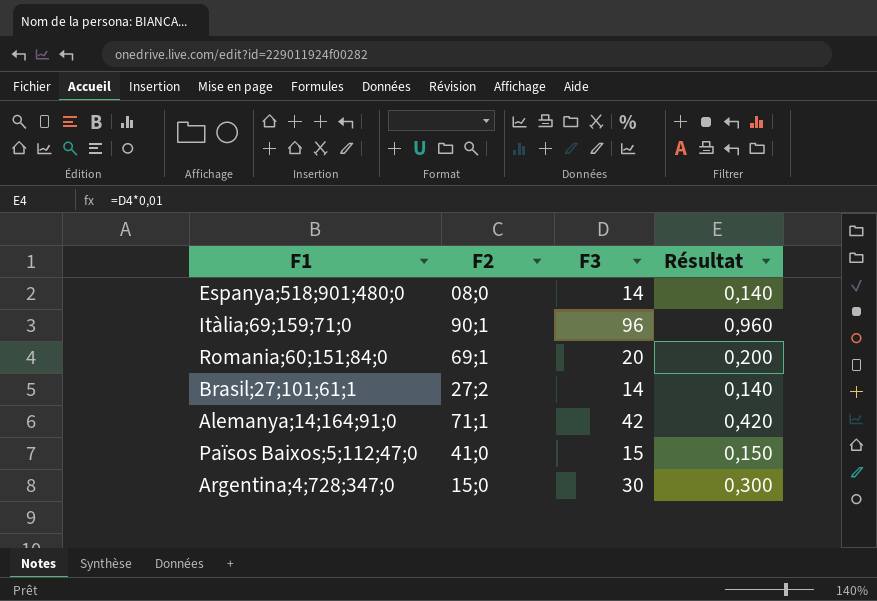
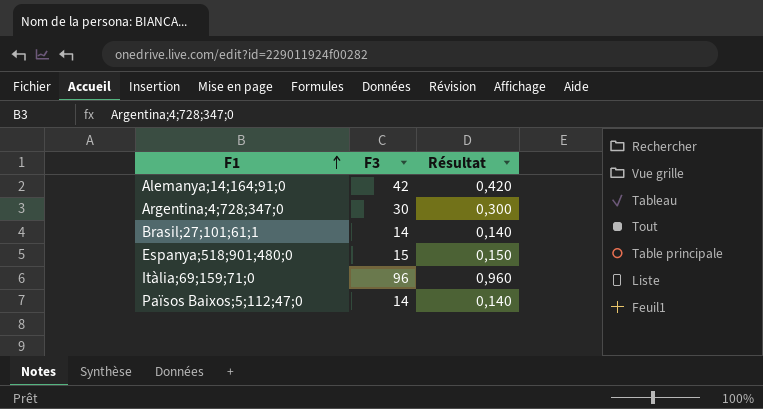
row order: none -> F1 ascending
column F2 | position: 2 -> none
row Romania;60;151;84;0: 69;1 | 20 | 0,200 -> none
Espanya;518;901;480;0 | F3: 14 -> 15
Espanya;518;901;480;0 | Résultat: 0,140 -> 0,150
Països Baixos;5;112;47;0 | F3: 15 -> 14
Països Baixos;5;112;47;0 | Résultat: 0,150 -> 0,140

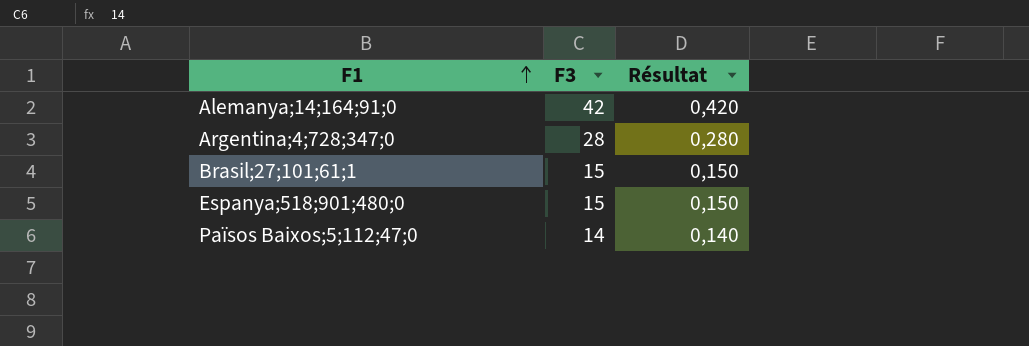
row Itàlia;69;159;71;0: 96 | 0,960 -> none
Argentina;4;728;347;0 | F3: 30 -> 28
Argentina;4;728;347;0 | Résultat: 0,300 -> 0,280
Brasil;27;101;61;1 | F3: 14 -> 15
Brasil;27;101;61;1 | Résultat: 0,140 -> 0,150

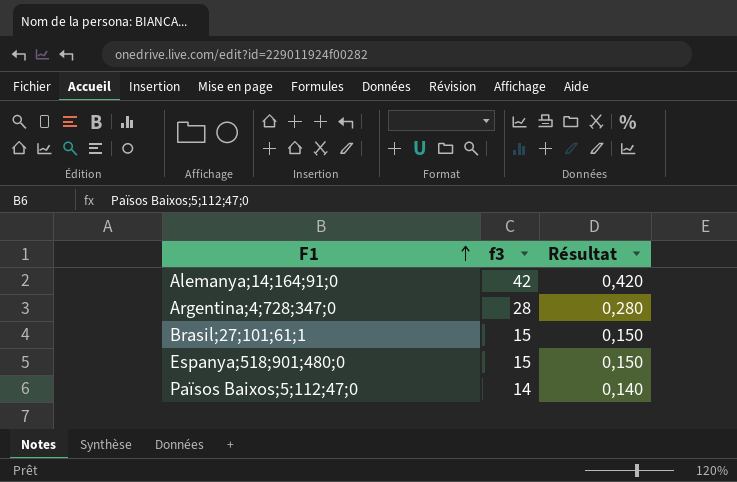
column name: F3 -> f3

